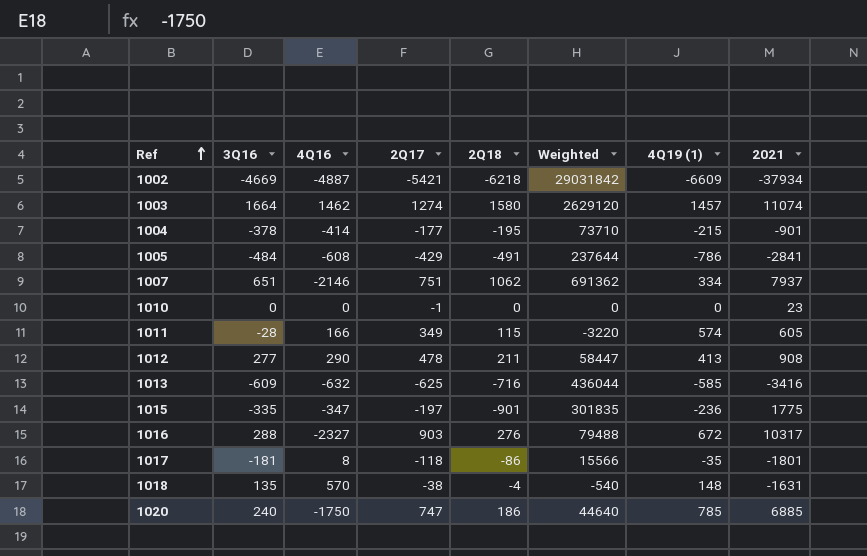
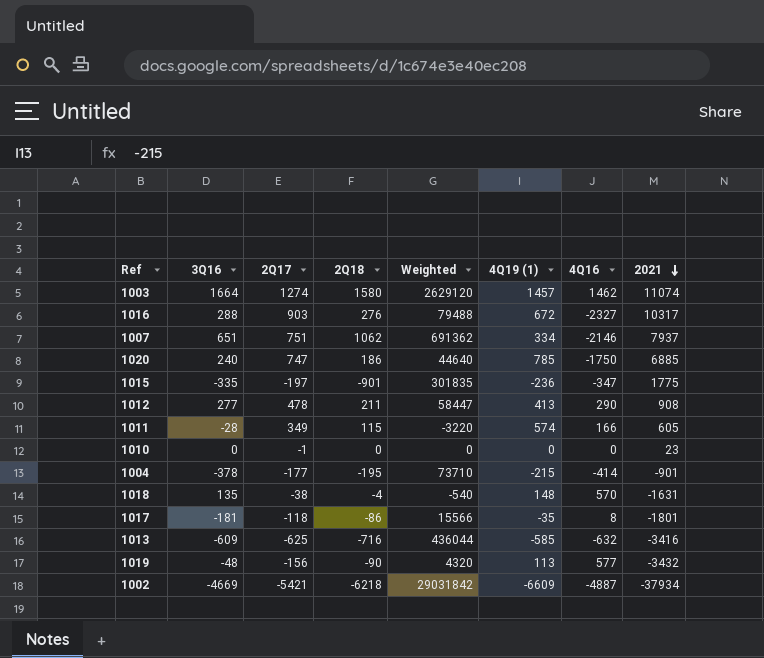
row order: Ref ascending -> 2021 descending
column 4Q16 | position: 3 -> 7
row 1005: -484 | -608 | -429 | -491 | 237644 | -786 | -2841 -> none
row 1019: none -> -48 | -156 | -90 | 4320 | 113 | 577 | -3432

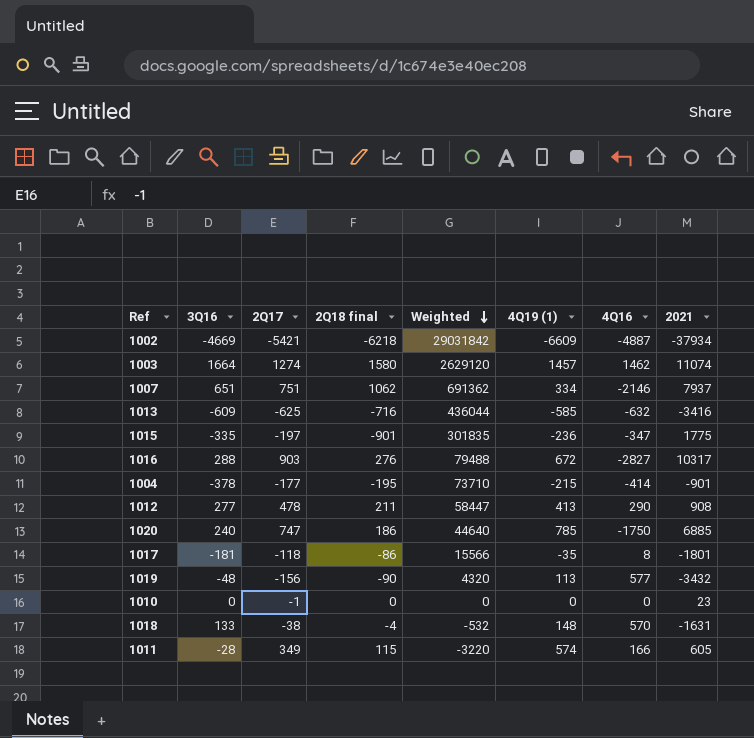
row order: 2021 descending -> Weighted descending
column name: 2Q18 -> 2Q18 final
1016 | 4Q16: -2327 -> -2827
1018 | 3Q16: 135 -> 133
1018 | Weighted: -540 -> -532

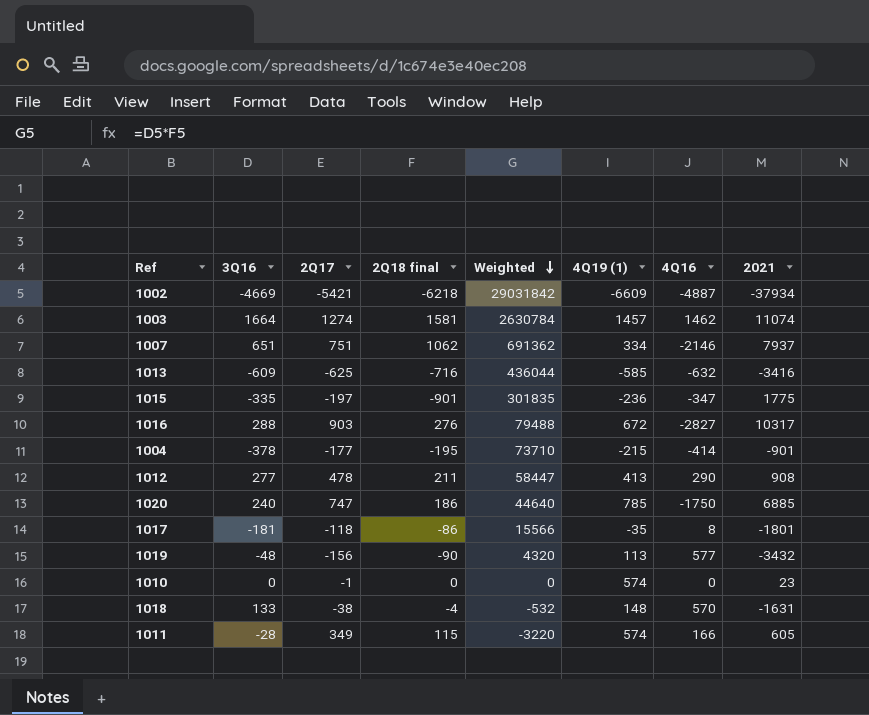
1003 | 2Q18 final: 1580 -> 1581
1003 | Weighted: 2629120 -> 2630784
1010 | 4Q19 (1): 0 -> 574

